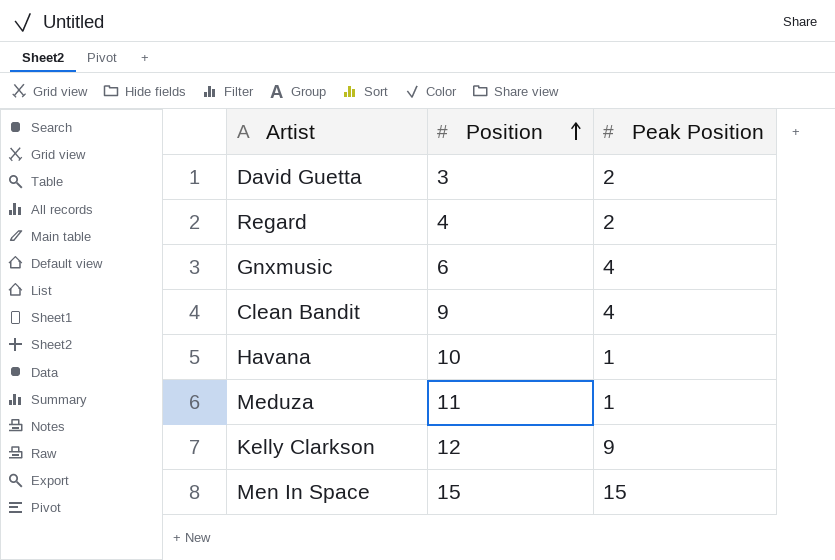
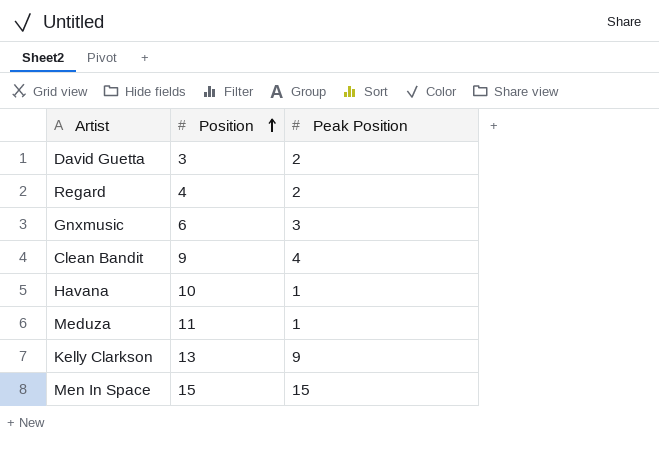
Gnxmusic | Peak Position: 4 -> 3
Kelly Clarkson | Position: 12 -> 13

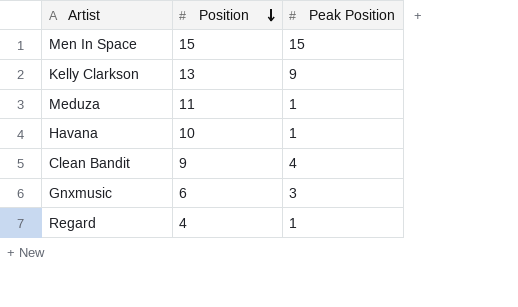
row order: Position ascending -> Position descending
row David Guetta: 3 | 2 -> none
Regard | Peak Position: 2 -> 1

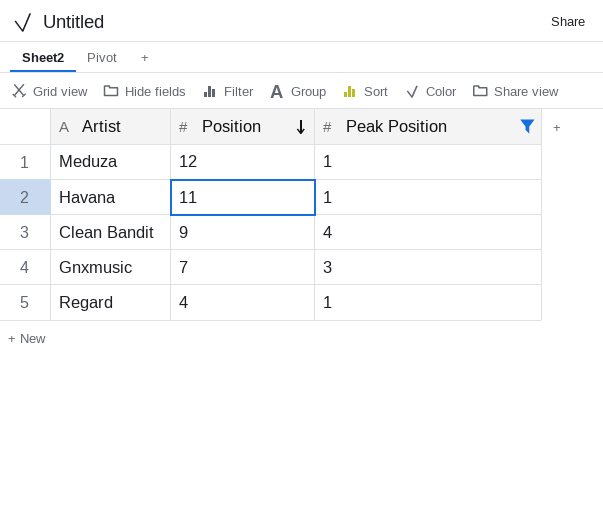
filter: none -> Peak Position <= 4
Meduza | Position: 11 -> 12
Havana | Position: 10 -> 11
Gnxmusic | Position: 6 -> 7

